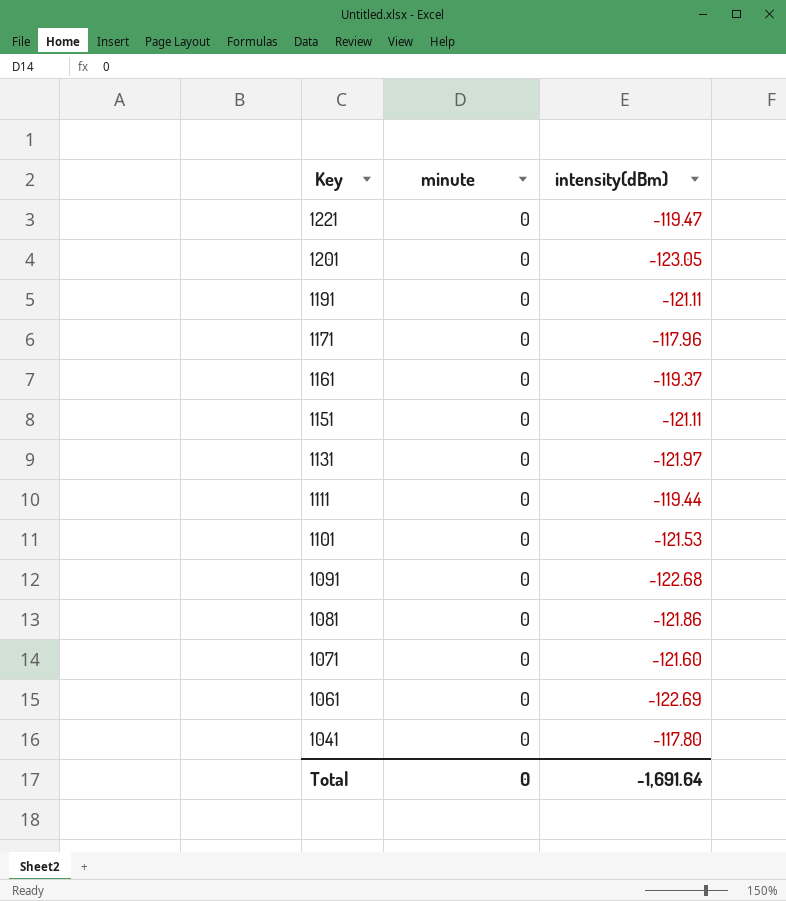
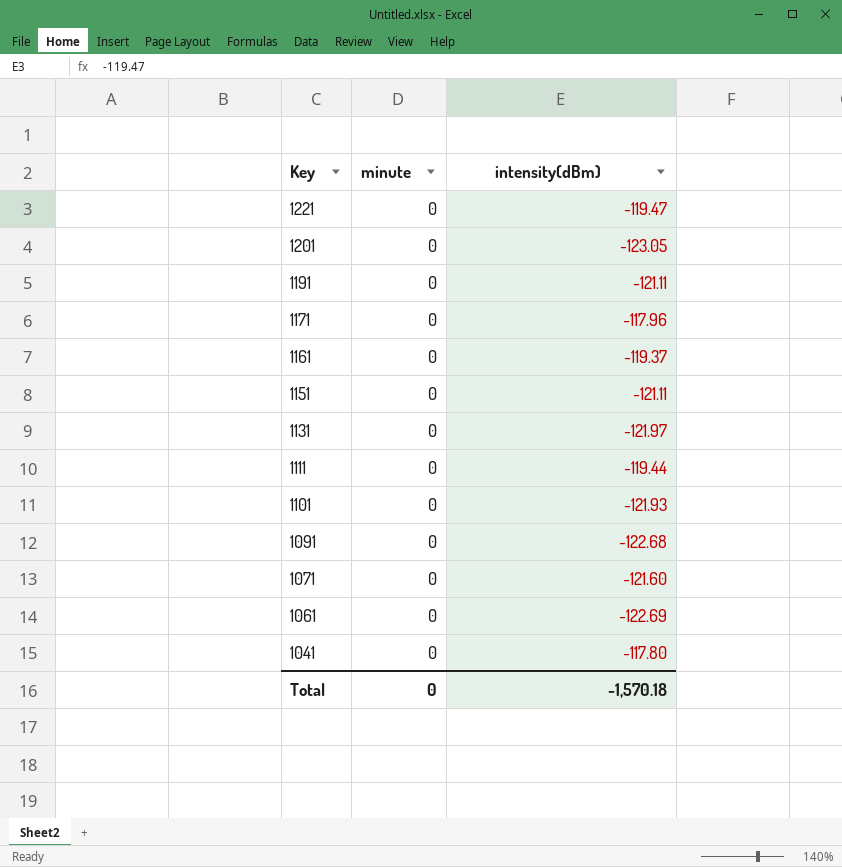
row 1081: 0 | -121.86 -> none
1101 | intensity(dBm): -121.53 -> -121.93
Total | intensity(dBm): -1,691.64 -> -1,570.18

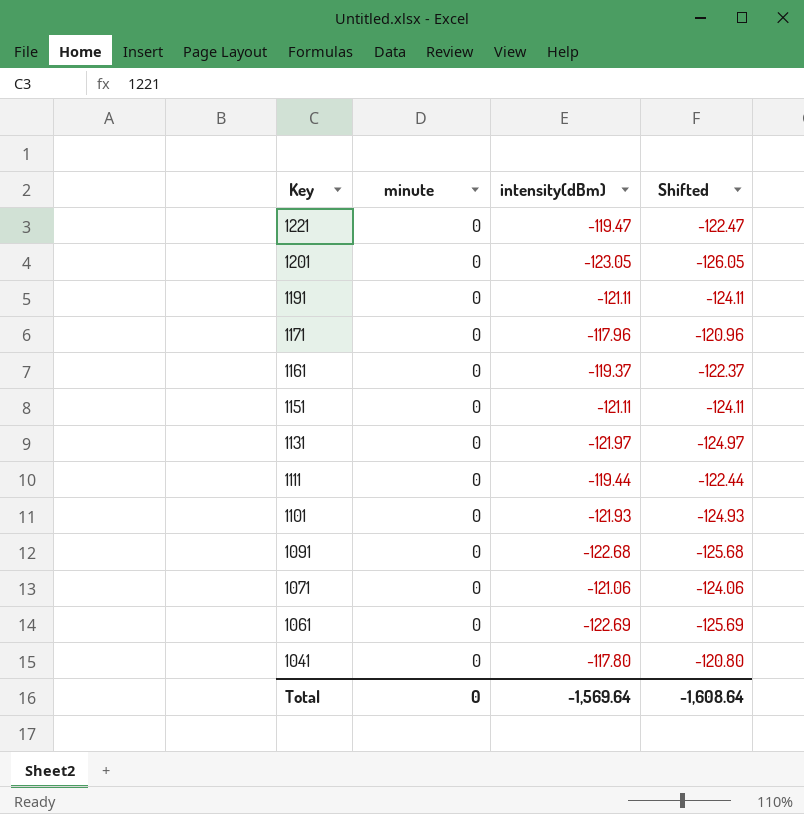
column Shifted | formula: none -> [intensity(dBm)] - 3
1071 | intensity(dBm): -121.60 -> -121.06
Total | intensity(dBm): -1,570.18 -> -1,569.64

